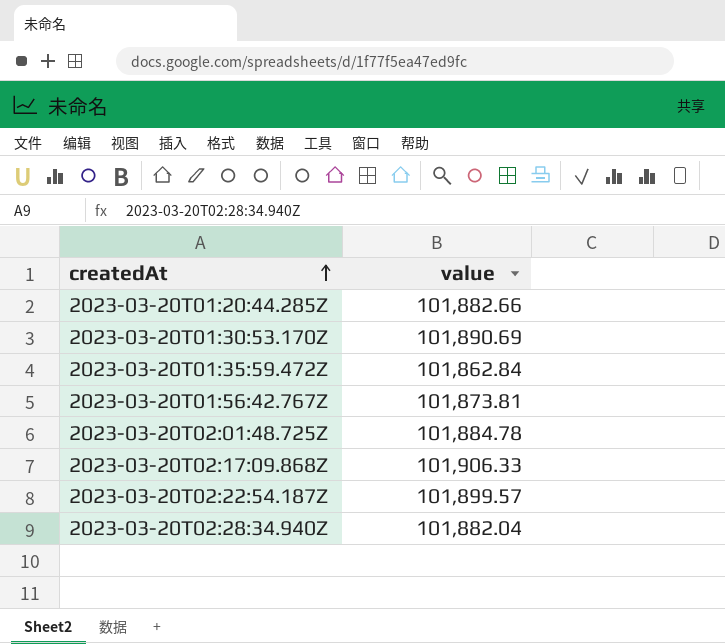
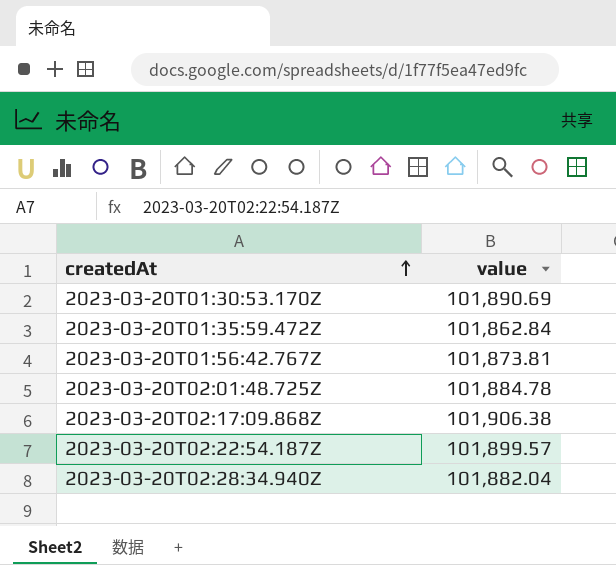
row 2023-03-20T01:20:44.285Z: 101,882.66 -> none
2023-03-20T02:17:09.868Z | value: 101,906.33 -> 101,906.38

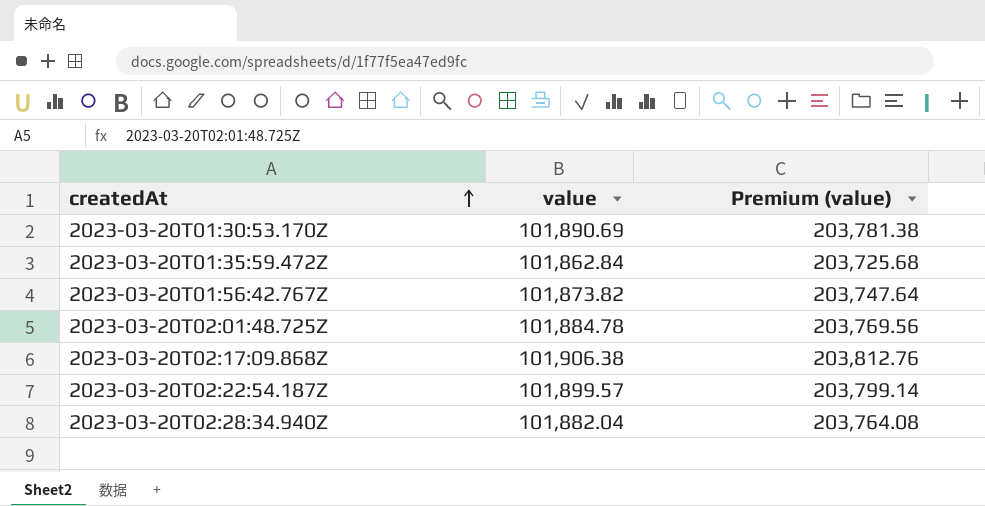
column Premium (value) | formula: none -> [value] * 2
2023-03-20T01:56:42.767Z | value: 101,873.81 -> 101,873.82

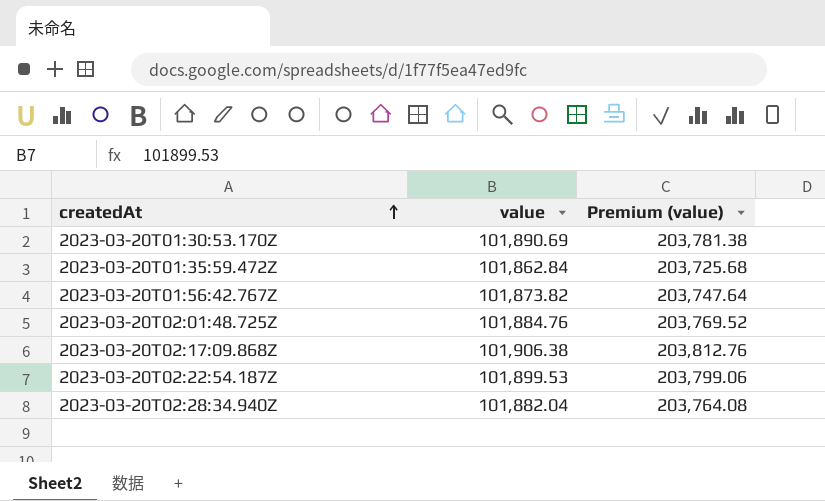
2023-03-20T02:01:48.725Z | value: 101,884.78 -> 101,884.76
2023-03-20T02:01:48.725Z | Premium (value): 203,769.56 -> 203,769.52
2023-03-20T02:22:54.187Z | value: 101,899.57 -> 101,899.53
2023-03-20T02:22:54.187Z | Premium (value): 203,799.14 -> 203,799.06

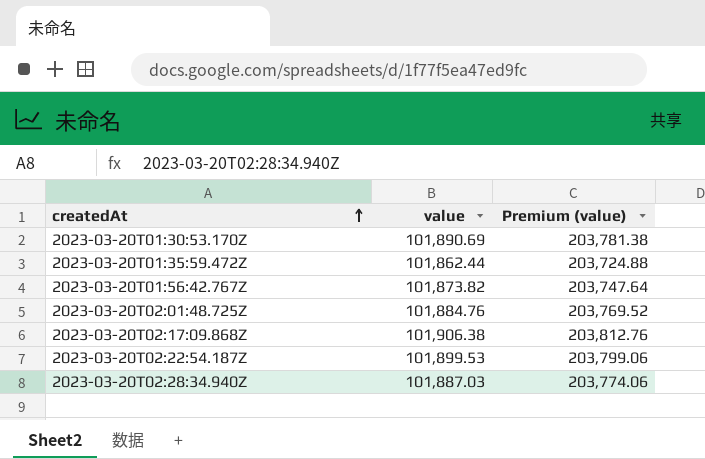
2023-03-20T01:35:59.472Z | value: 101,862.84 -> 101,862.44
2023-03-20T01:35:59.472Z | Premium (value): 203,725.68 -> 203,724.88
2023-03-20T02:28:34.940Z | value: 101,882.04 -> 101,887.03
2023-03-20T02:28:34.940Z | Premium (value): 203,764.08 -> 203,774.06

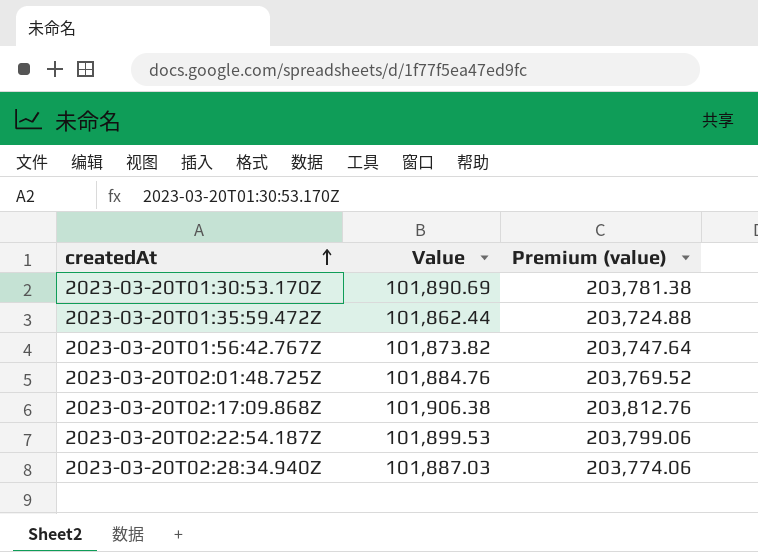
column name: value -> Value

